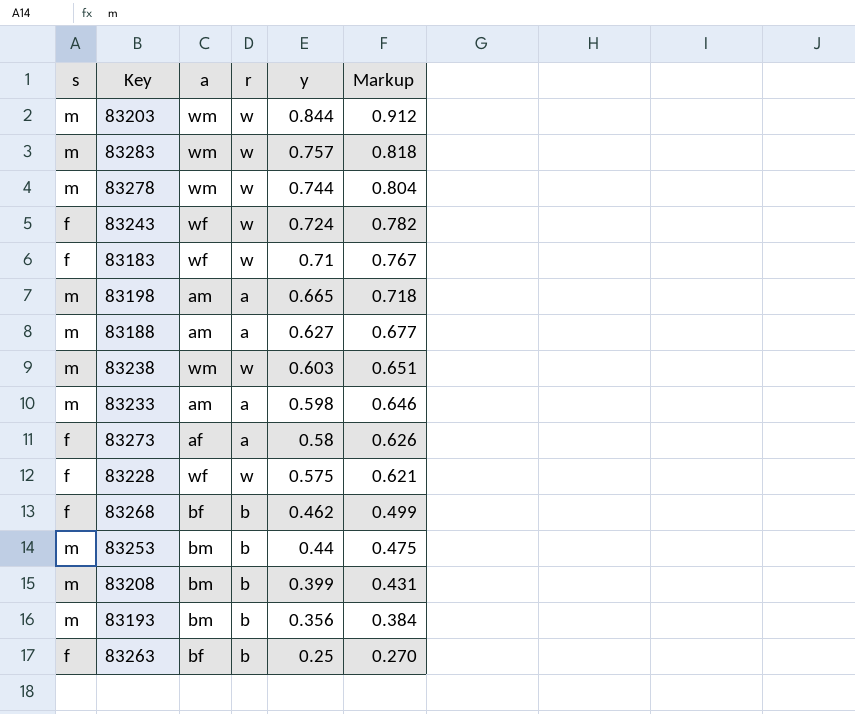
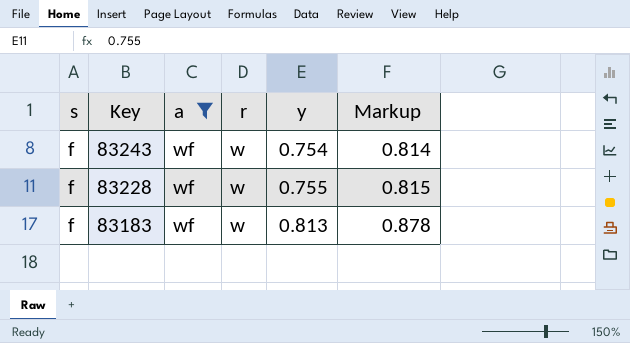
filter: none -> a = wf
row order: y descending -> Key descending
83243 | y: 0.724 -> 0.754
83243 | Markup: 0.782 -> 0.814
83228 | y: 0.575 -> 0.755
83228 | Markup: 0.621 -> 0.815
83183 | y: 0.71 -> 0.813
83183 | Markup: 0.767 -> 0.878

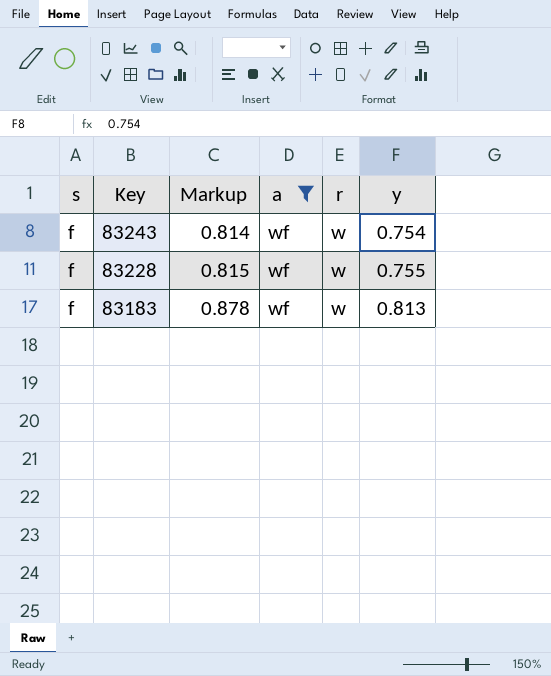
column Markup | position: 6 -> 3

